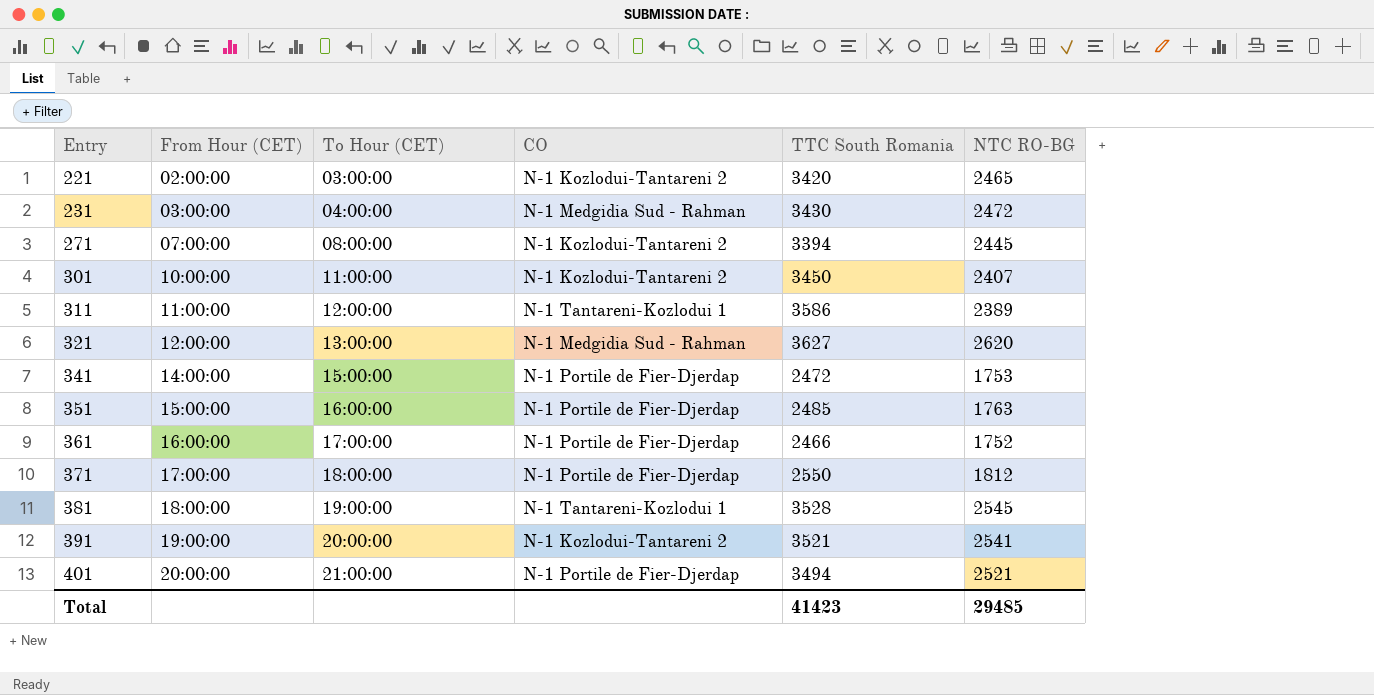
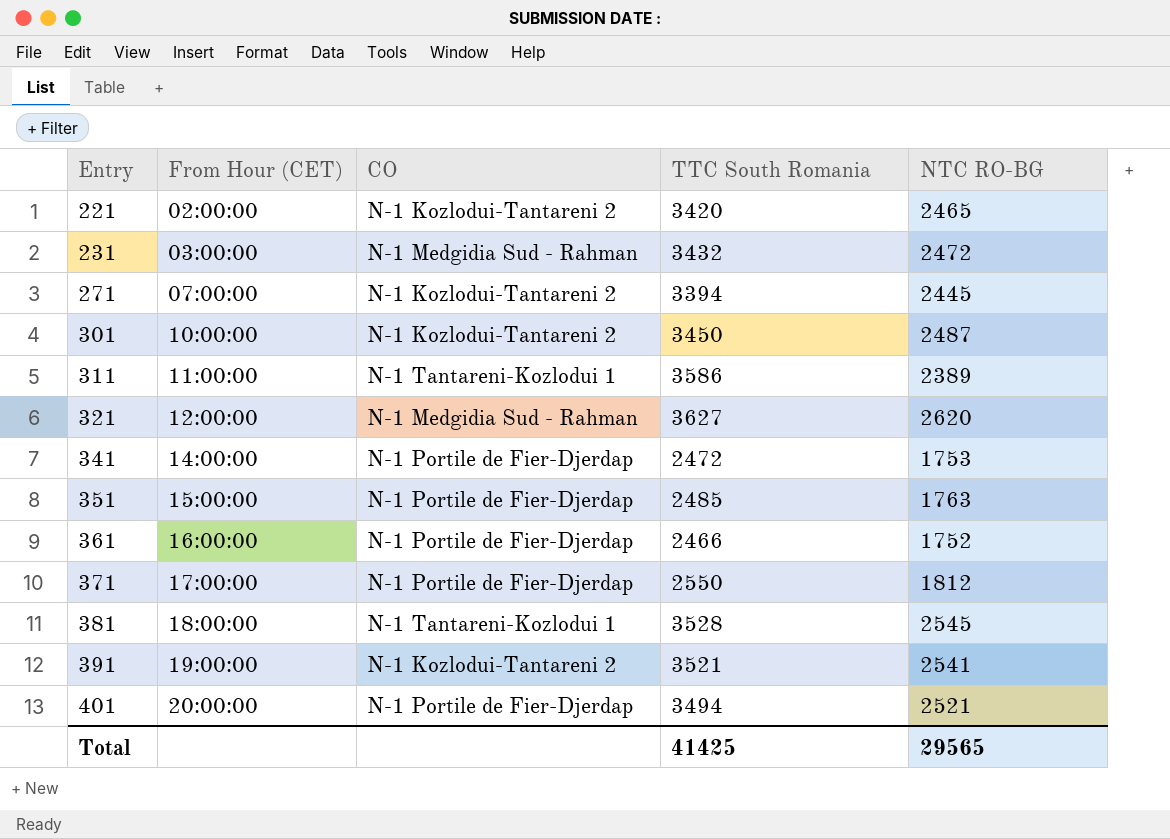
column To Hour (CET) | position: 3 -> none
231 | TTC South Romania: 3430 -> 3432
301 | NTC RO-BG: 2407 -> 2487
Total | TTC South Romania: 41423 -> 41425
Total | NTC RO-BG: 29485 -> 29565

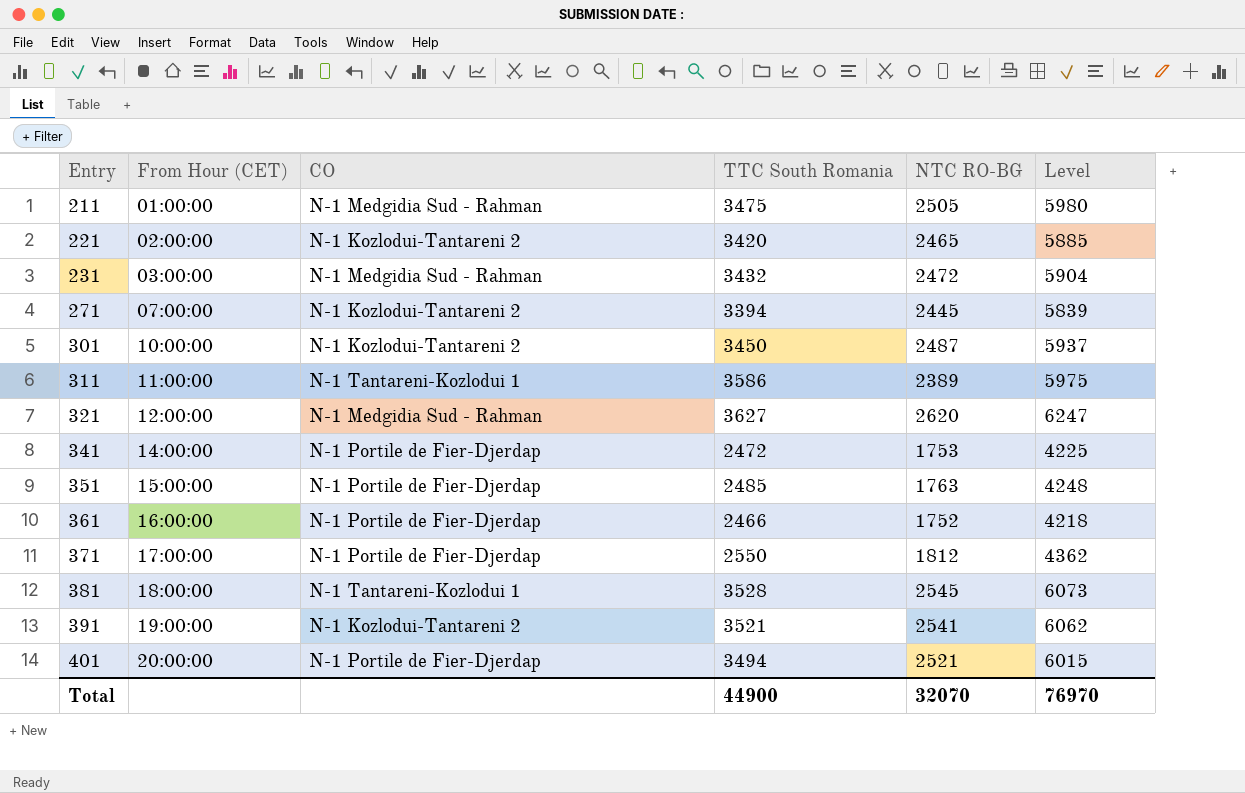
column Level | formula: none -> [TTC South Romania] + [NTC RO-BG]
row 211: none -> 01:00:00 | N-1 Medgidia Sud - Rahman | 3475 | 2505 | 5980
Total | TTC South Romania: 41425 -> 44900
Total | NTC RO-BG: 29565 -> 32070

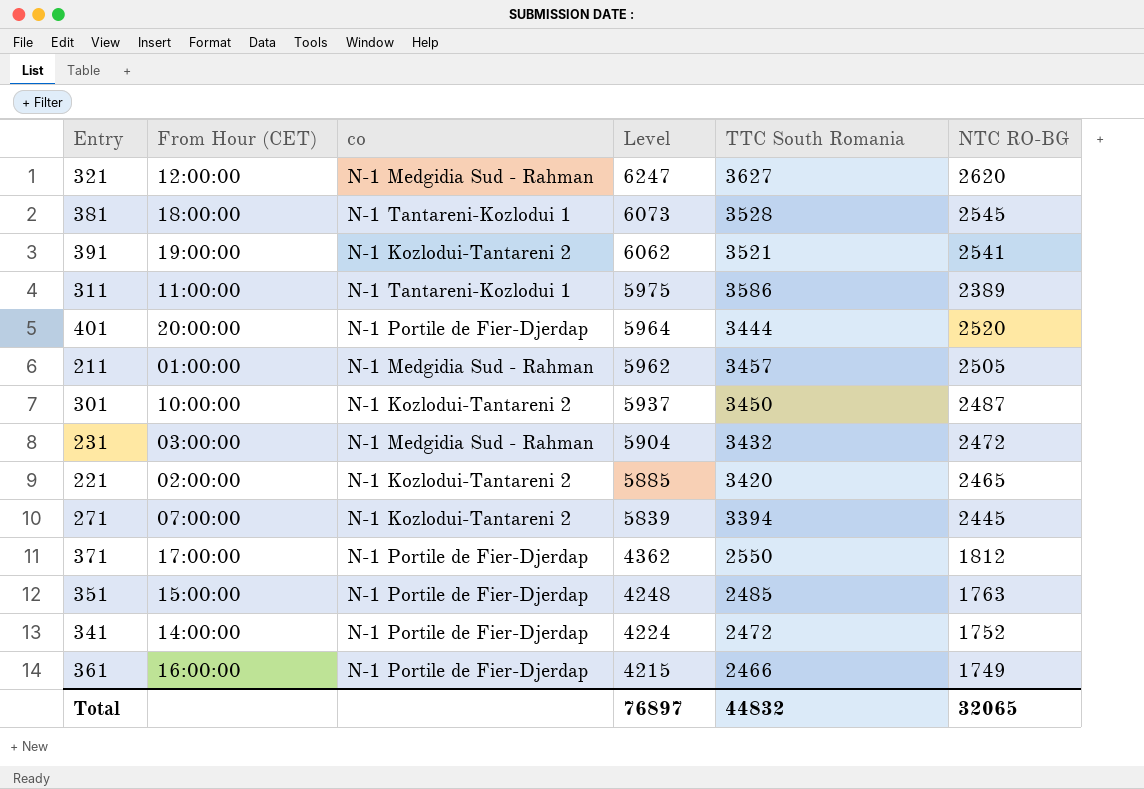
row order: Entry ascending -> Level descending
column name: CO -> co
column Level | position: 6 -> 4
401 | Level: 6015 -> 5964
401 | TTC South Romania: 3494 -> 3444
401 | NTC RO-BG: 2521 -> 2520
211 | Level: 5980 -> 5962
211 | TTC South Romania: 3475 -> 3457
341 | Level: 4225 -> 4224
341 | NTC RO-BG: 1753 -> 1752
361 | Level: 4218 -> 4215
361 | NTC RO-BG: 1752 -> 1749
Total | Level: 76970 -> 76897
Total | TTC South Romania: 44900 -> 44832
Total | NTC RO-BG: 32070 -> 32065

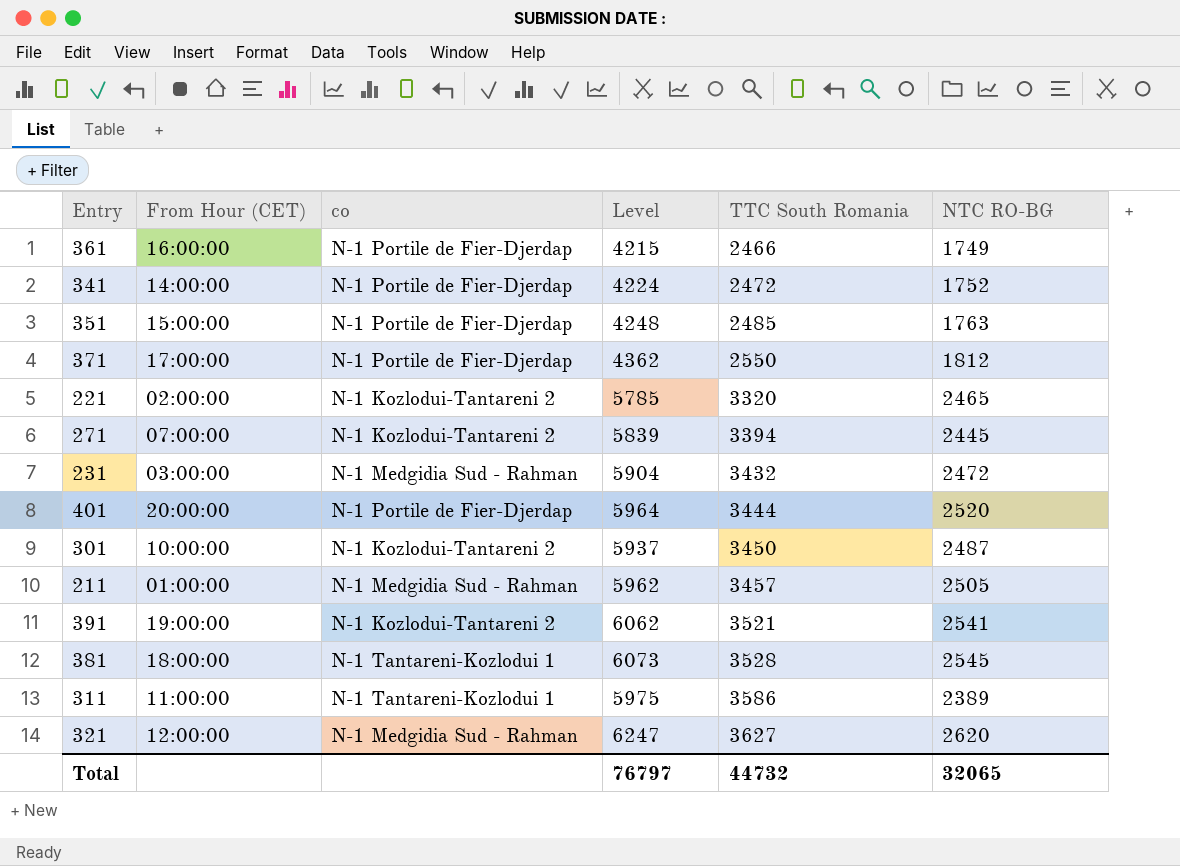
row order: Level descending -> TTC South Romania ascending
221 | Level: 5885 -> 5785
221 | TTC South Romania: 3420 -> 3320
Total | Level: 76897 -> 76797
Total | TTC South Romania: 44832 -> 44732

